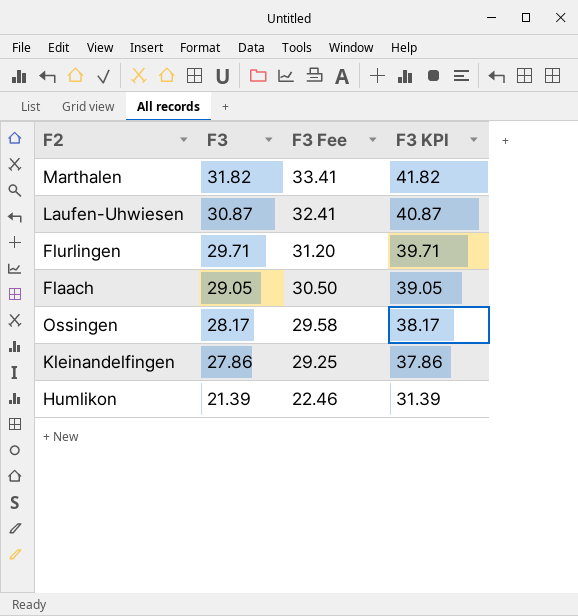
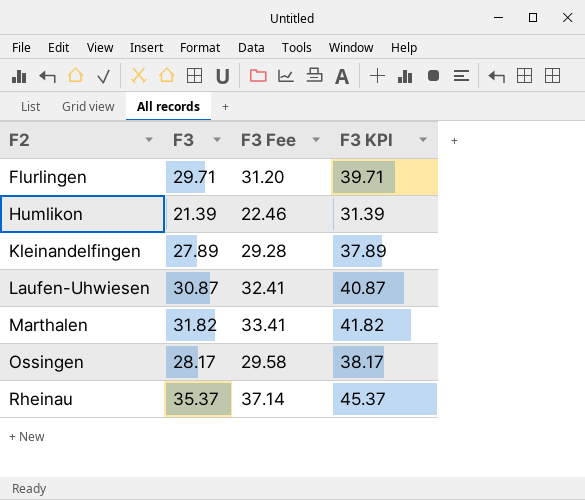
row order: F3 descending -> F2 ascending
row Flaach: 29.05 | 30.50 | 39.05 -> none
Kleinandelfingen | F3: 27.86 -> 27.89
Kleinandelfingen | F3 Fee: 29.25 -> 29.28
Kleinandelfingen | F3 KPI: 37.86 -> 37.89
row Rheinau: none -> 35.37 | 37.14 | 45.37

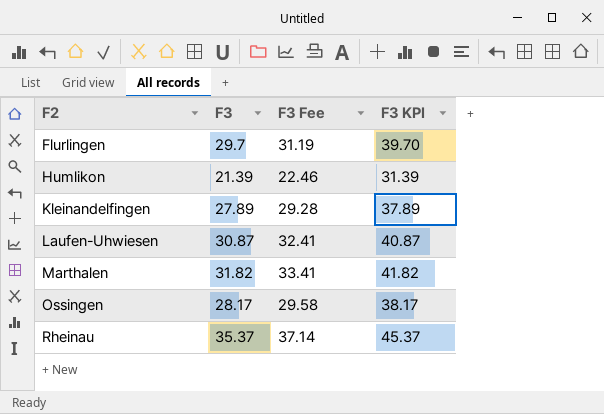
Flurlingen | F3: 29.71 -> 29.7
Flurlingen | F3 Fee: 31.20 -> 31.19
Flurlingen | F3 KPI: 39.71 -> 39.70

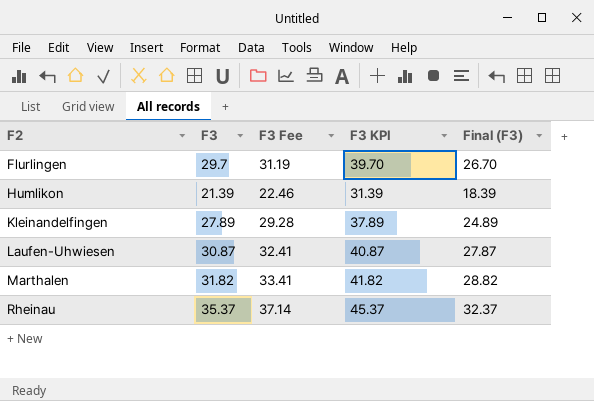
column Final (F3) | formula: none -> [F3] - 3
row Ossingen: 28.17 | 29.58 | 38.17 -> none

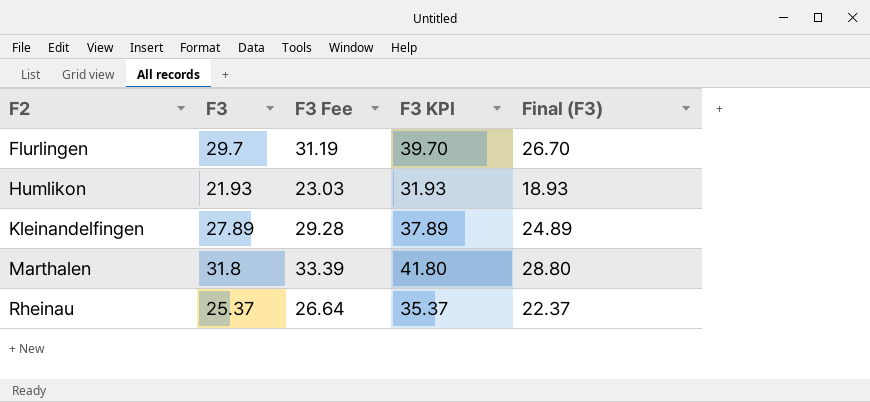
row Laufen-Uhwiesen: 30.87 | 32.41 | 40.87 | 27.87 -> none
Humlikon | F3: 21.39 -> 21.93
Humlikon | F3 Fee: 22.46 -> 23.03
Humlikon | F3 KPI: 31.39 -> 31.93
Humlikon | Final (F3): 18.39 -> 18.93
Marthalen | F3: 31.82 -> 31.8
Marthalen | F3 Fee: 33.41 -> 33.39
Marthalen | F3 KPI: 41.82 -> 41.80
Marthalen | Final (F3): 28.82 -> 28.80
Rheinau | F3: 35.37 -> 25.37
Rheinau | F3 Fee: 37.14 -> 26.64
Rheinau | F3 KPI: 45.37 -> 35.37
Rheinau | Final (F3): 32.37 -> 22.37

